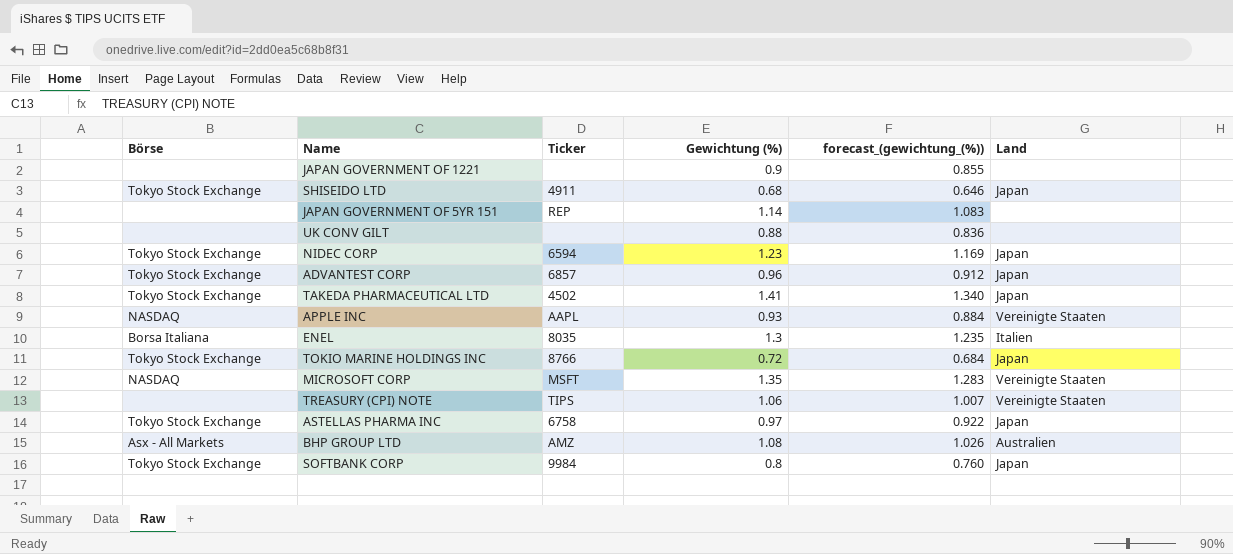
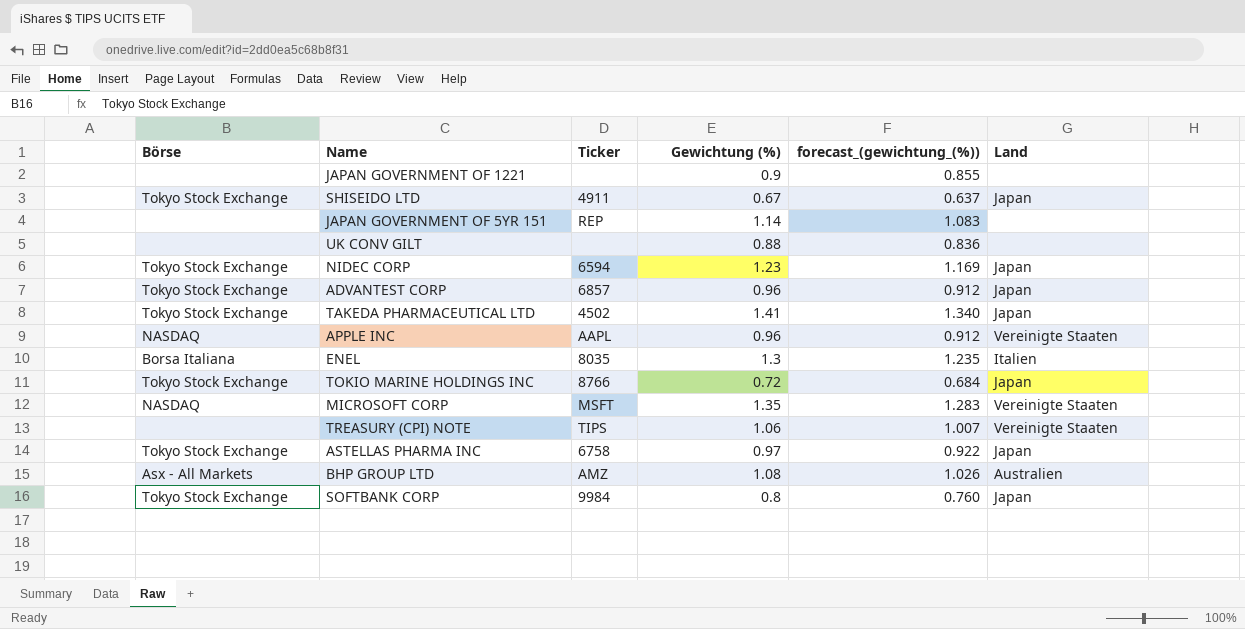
SHISEIDO LTD | Gewichtung (%): 0.68 -> 0.67
SHISEIDO LTD | forecast_(gewichtung_(%)): 0.646 -> 0.637
APPLE INC | Gewichtung (%): 0.93 -> 0.96
APPLE INC | forecast_(gewichtung_(%)): 0.884 -> 0.912

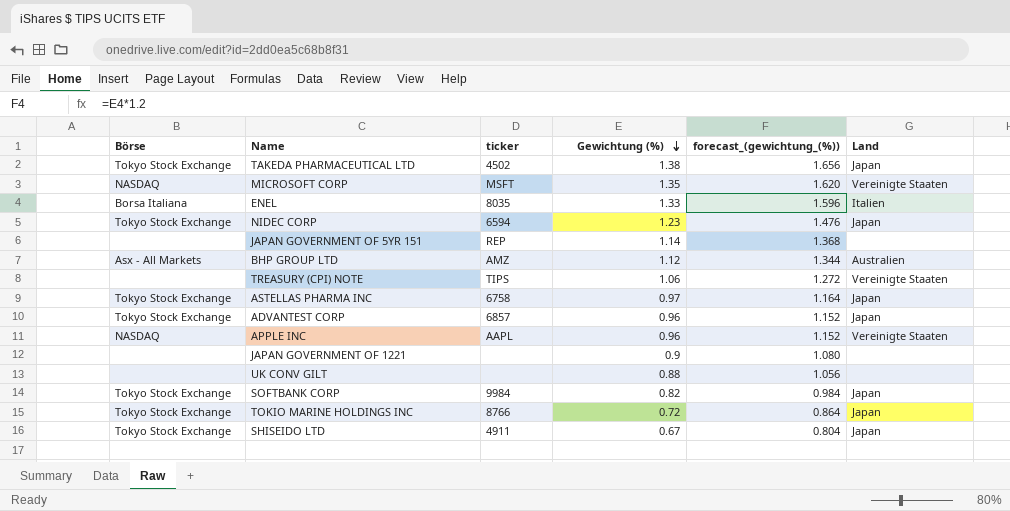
row order: none -> Gewichtung (%) descending
column name: Ticker -> ticker
column forecast_(gewichtung_(%)) | formula: [Gewichtung (%)] * 0.95 -> [Gewichtung (%)] * 1.2
TAKEDA PHARMACEUTICAL LTD | Gewichtung (%): 1.41 -> 1.38
ENEL | Gewichtung (%): 1.3 -> 1.33
BHP GROUP LTD | Gewichtung (%): 1.08 -> 1.12
SOFTBANK CORP | Gewichtung (%): 0.8 -> 0.82

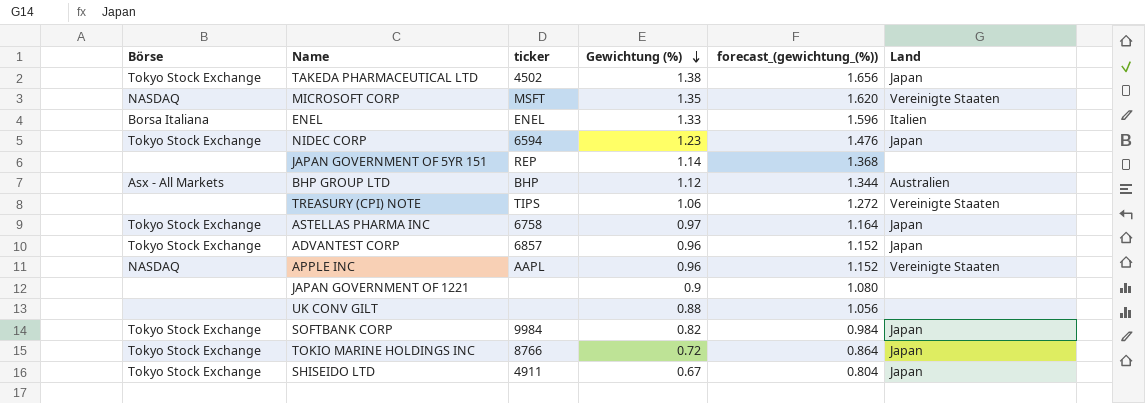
ENEL | ticker: 8035 -> ENEL
BHP GROUP LTD | ticker: AMZ -> BHP

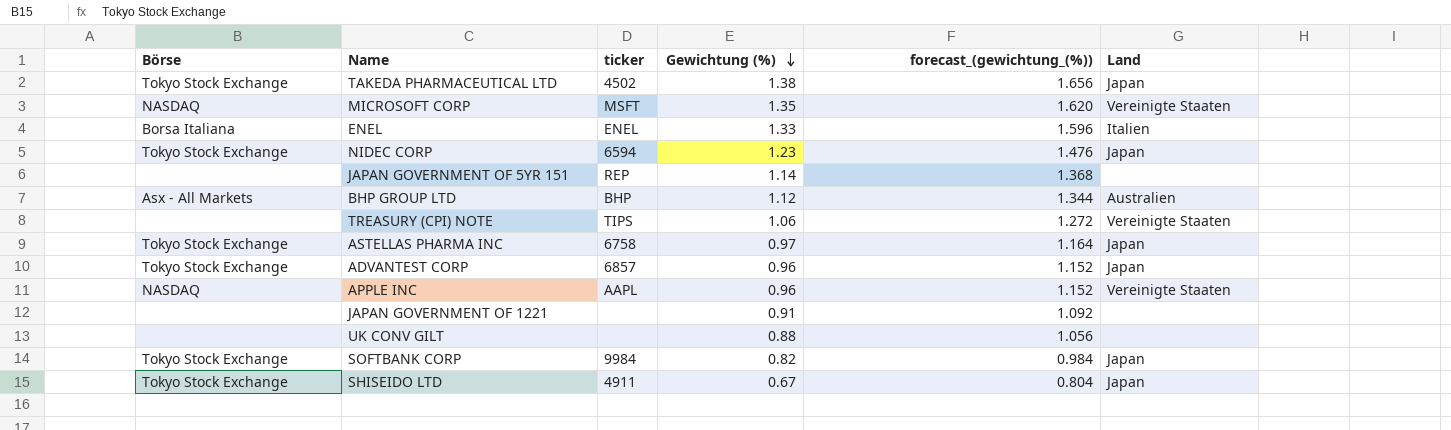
row TOKIO MARINE HOLDINGS INC: Tokyo Stock Exchange | 8766 | 0.72 | 0.864 | Japan -> none
JAPAN GOVERNMENT OF 1221 | Gewichtung (%): 0.9 -> 0.91
JAPAN GOVERNMENT OF 1221 | forecast_(gewichtung_(%)): 1.080 -> 1.092

